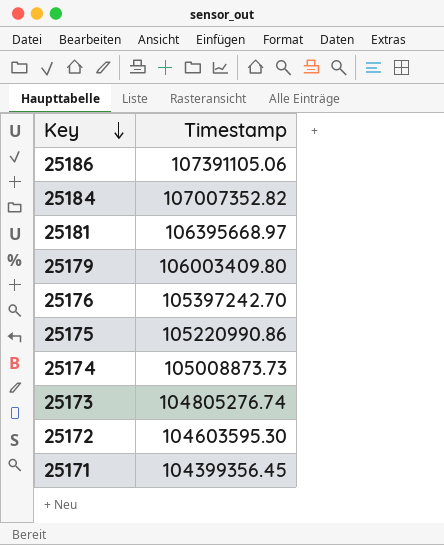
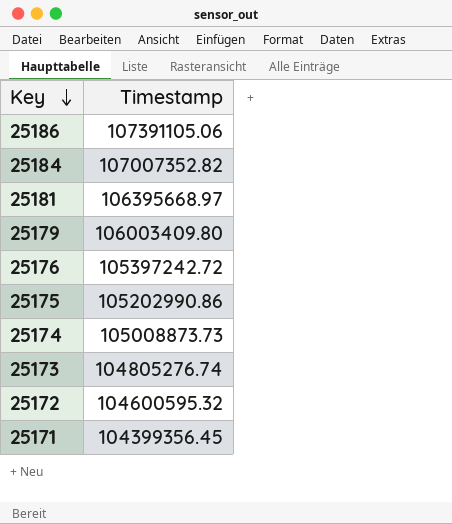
25176 | Timestamp: 105397242.70 -> 105397242.72
25175 | Timestamp: 105220990.86 -> 105202990.86
25172 | Timestamp: 104603595.30 -> 104600595.32

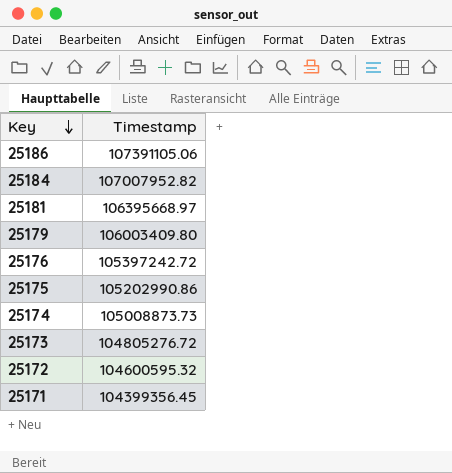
25184 | Timestamp: 107007352.82 -> 107007952.82
25173 | Timestamp: 104805276.74 -> 104805276.72

